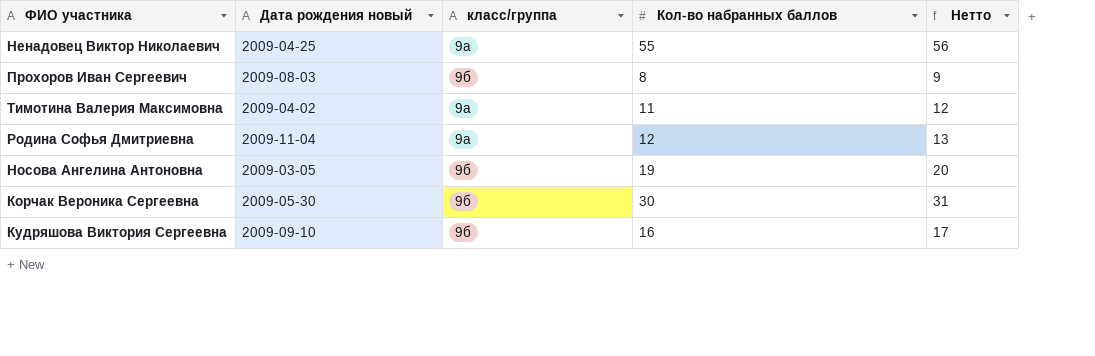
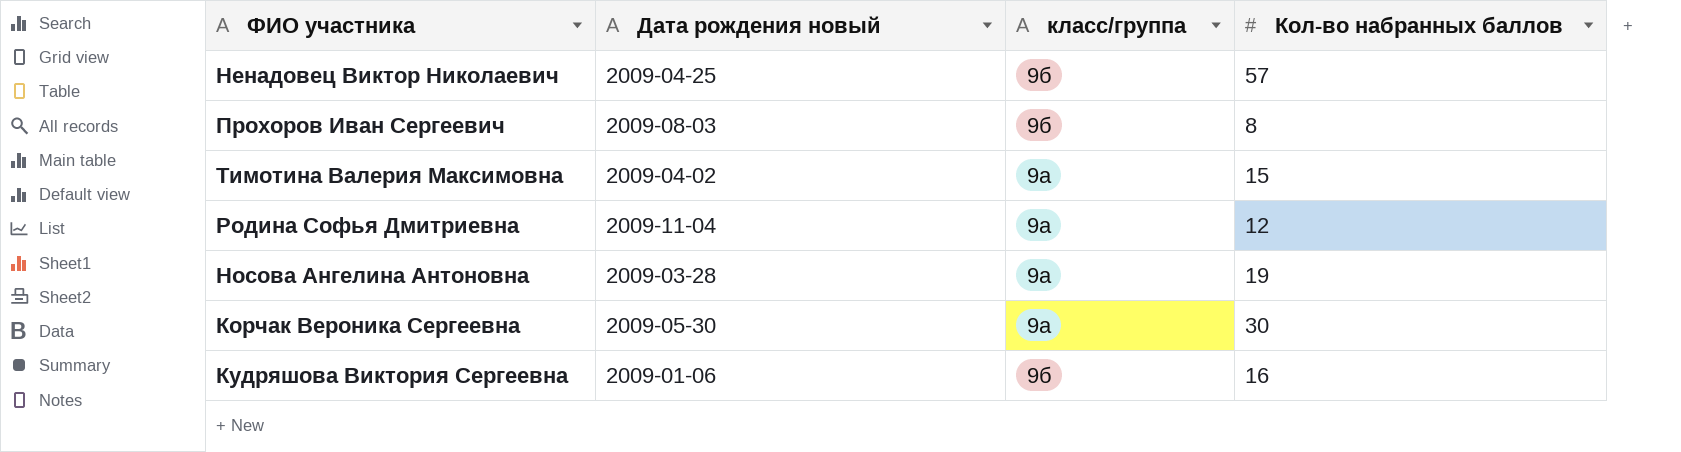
column Нетто | formula: [Кол-во набранных баллов] + 1 -> none
Ненадовец Виктор Николаевич | класс/группа: 9а -> 9б
Ненадовец Виктор Николаевич | Кол-во набранных баллов: 55 -> 57
Тимотина Валерия Максимовна | Кол-во набранных баллов: 11 -> 15
Носова Ангелина Антоновна | Дата рождения новый: 2009-03-05 -> 2009-03-28
Носова Ангелина Антоновна | класс/группа: 9б -> 9а
Корчак Вероника Сергеевна | класс/группа: 9б -> 9а
Кудряшова Виктория Сергеевна | Дата рождения новый: 2009-09-10 -> 2009-01-06

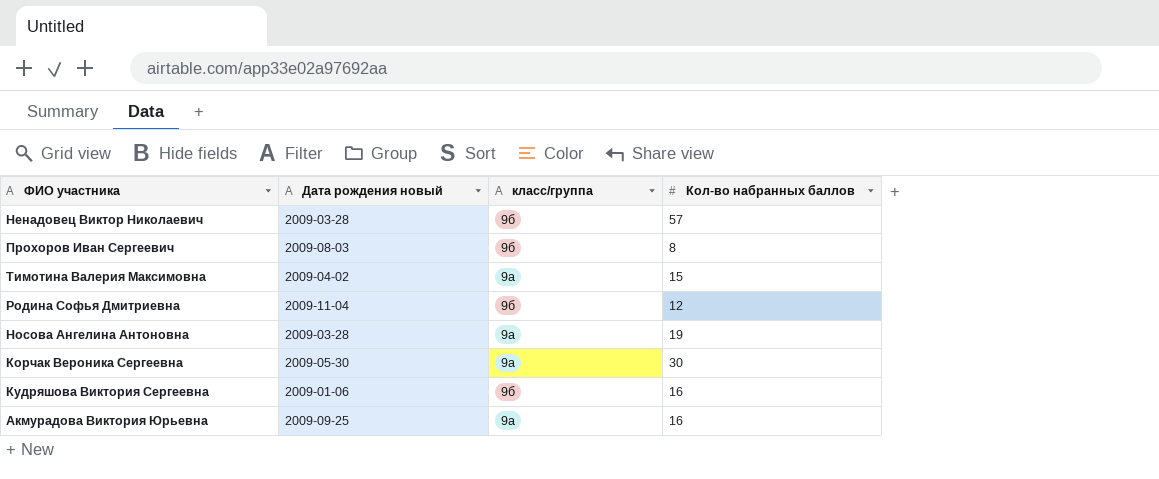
Ненадовец Виктор Николаевич | Дата рождения новый: 2009-04-25 -> 2009-03-28
Родина Софья Дмитриевна | класс/группа: 9а -> 9б
row Акмурадова Виктория Юрьевна: none -> 2009-09-25 | 9а | 16

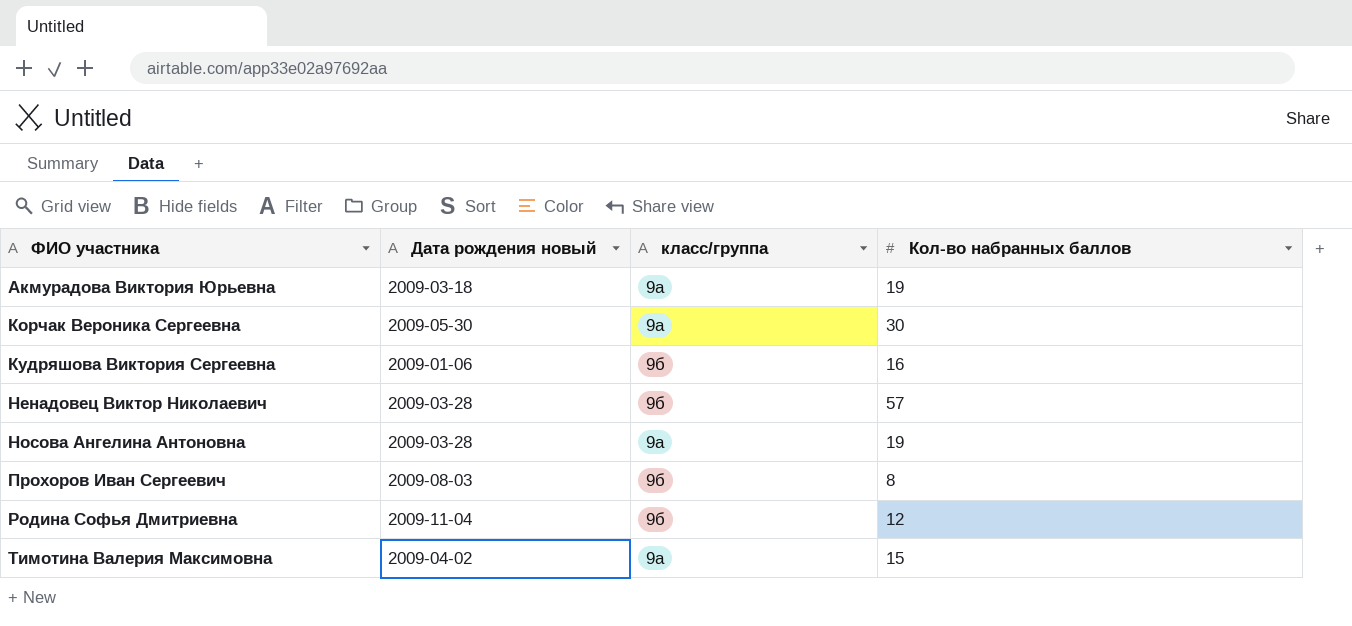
row order: none -> ФИО участника ascending
Акмурадова Виктория Юрьевна | Дата рождения новый: 2009-09-25 -> 2009-03-18
Акмурадова Виктория Юрьевна | Кол-во набранных баллов: 16 -> 19

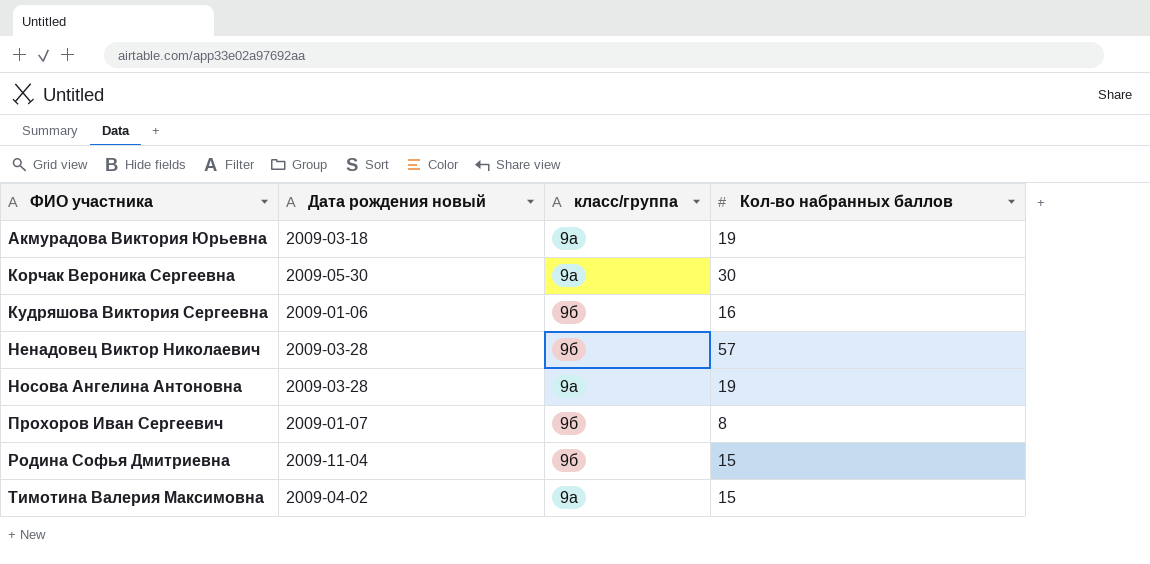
Прохоров Иван Сергеевич | Дата рождения новый: 2009-08-03 -> 2009-01-07
Родина Софья Дмитриевна | Кол-во набранных баллов: 12 -> 15

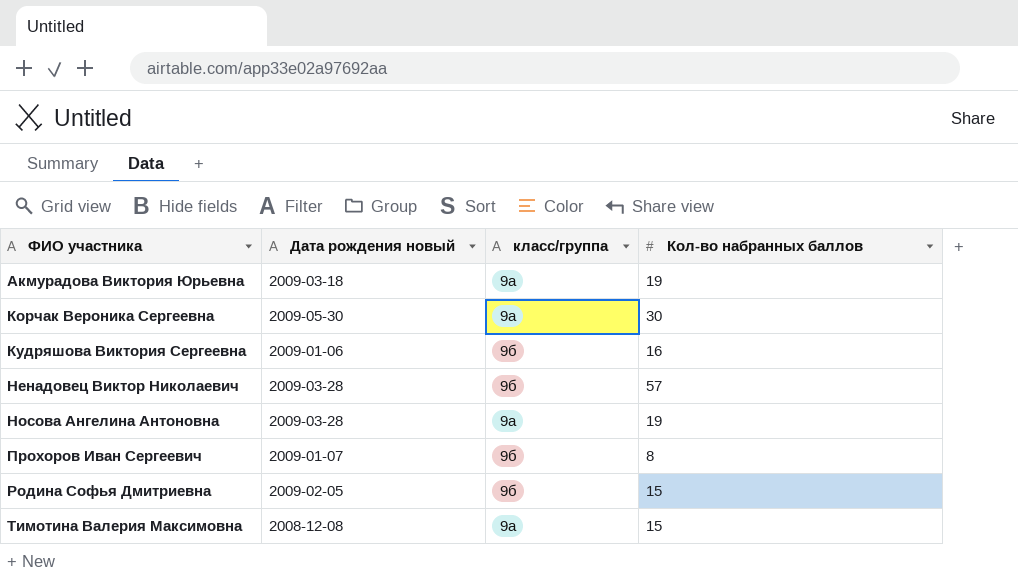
Родина Софья Дмитриевна | Дата рождения новый: 2009-11-04 -> 2009-02-05
Тимотина Валерия Максимовна | Дата рождения новый: 2009-04-02 -> 2008-12-08

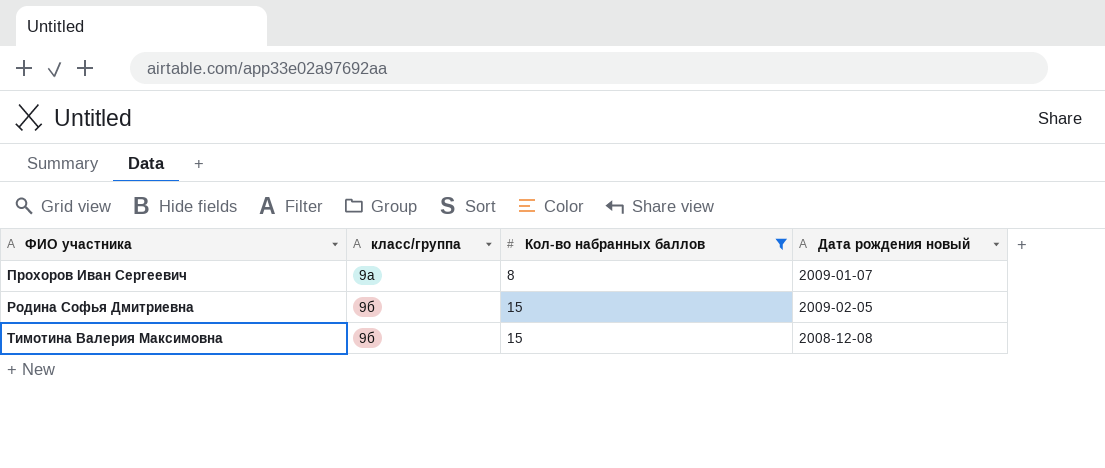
filter: none -> Кол-во набранных баллов <= 15
column Дата рождения новый | position: 2 -> 4
Прохоров Иван Сергеевич | класс/группа: 9б -> 9а
Тимотина Валерия Максимовна | класс/группа: 9а -> 9б

